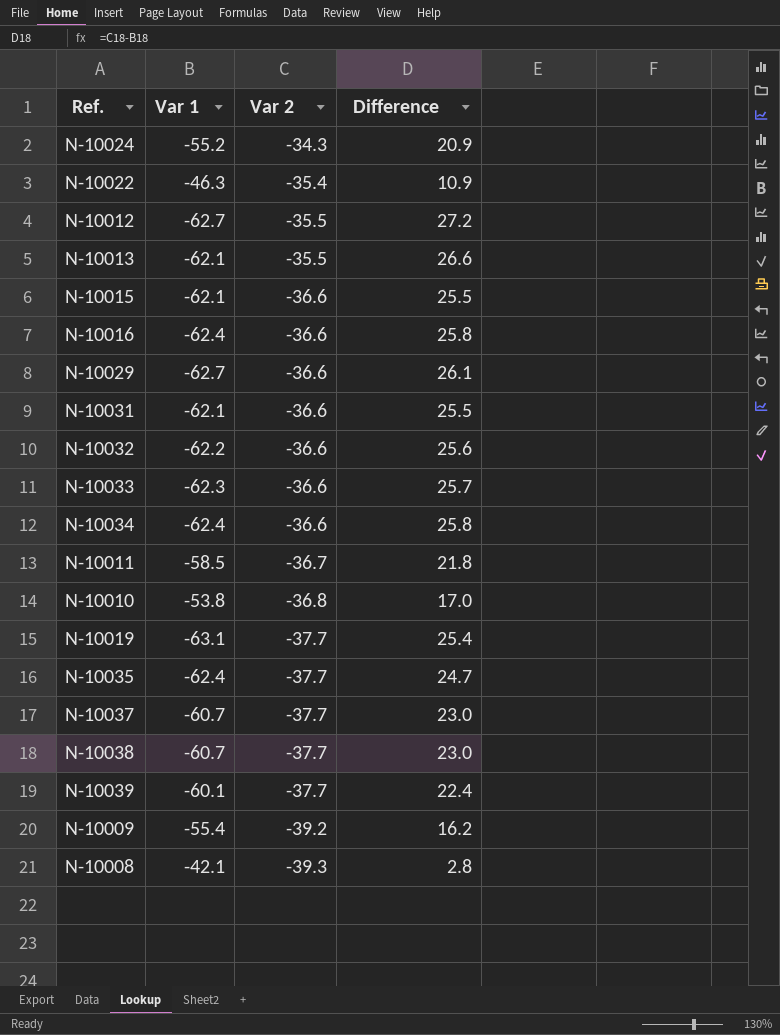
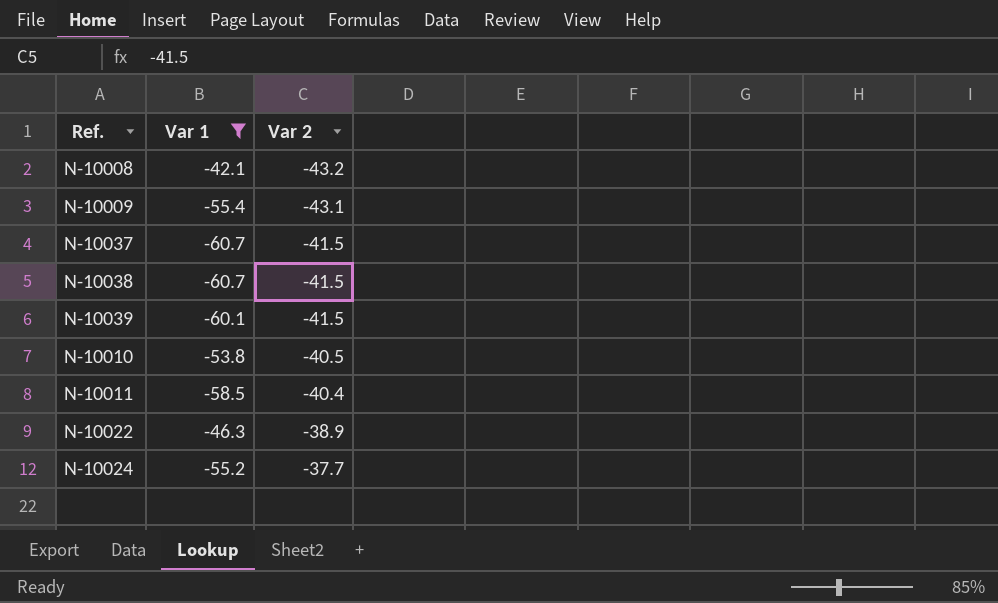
filter: none -> Var 1 >= -60.7
row order: Var 2 descending -> Var 2 ascending
column Difference | formula: [Var 2] - [Var 1] -> none
N-10008 | Var 2: -39.3 -> -43.2
N-10009 | Var 2: -39.2 -> -43.1
N-10037 | Var 2: -37.7 -> -41.5
N-10038 | Var 2: -37.7 -> -41.5
N-10039 | Var 2: -37.7 -> -41.5
N-10010 | Var 2: -36.8 -> -40.5
N-10011 | Var 2: -36.7 -> -40.4
N-10022 | Var 2: -35.4 -> -38.9
N-10024 | Var 2: -34.3 -> -37.7

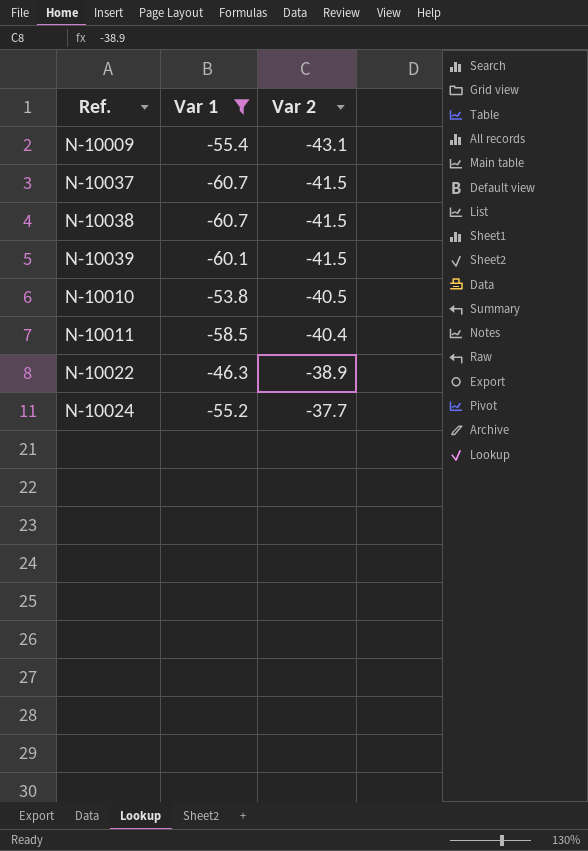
row N-10008: -42.1 | -43.2 -> none

